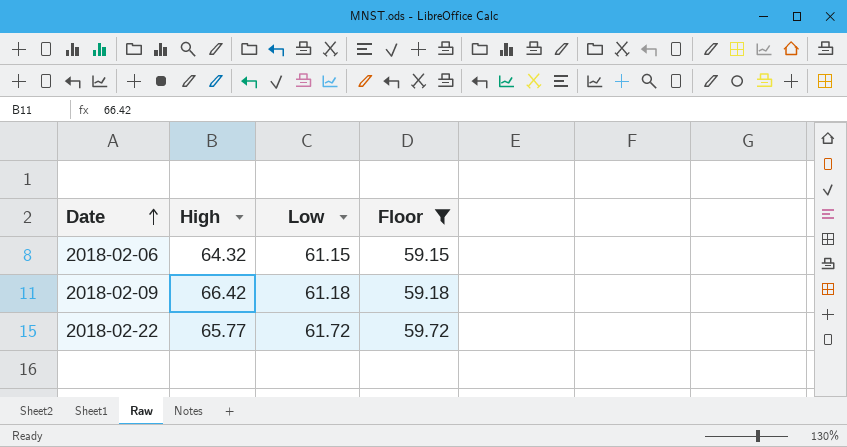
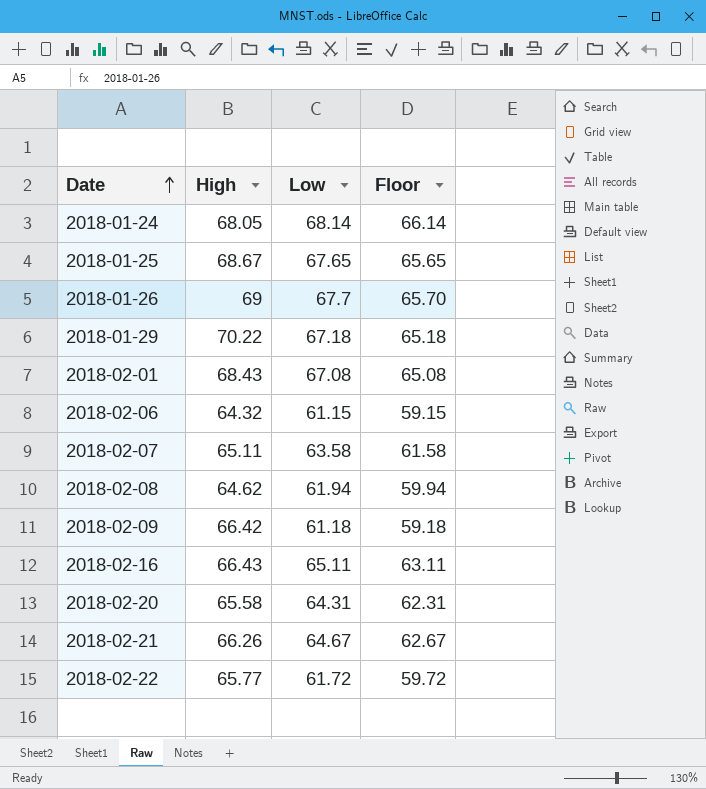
filter: Floor <= 59.72 -> none

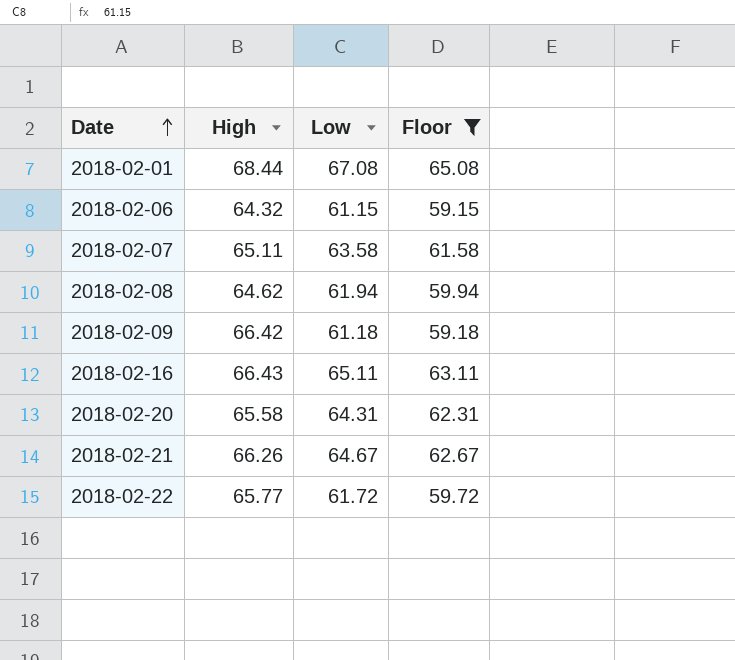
filter: none -> Floor <= 65.08
2018-02-01 | High: 68.43 -> 68.44

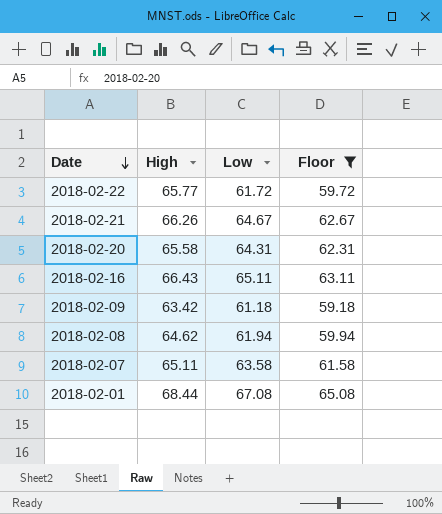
row order: Date ascending -> Date descending
row 2018-02-06: 64.32 | 61.15 | 59.15 -> none
2018-02-09 | High: 66.42 -> 63.42

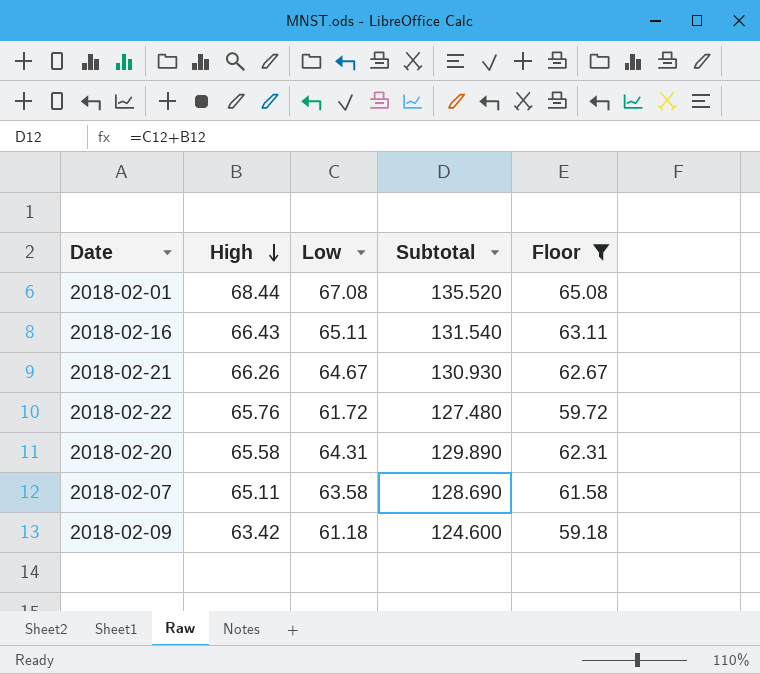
row order: Date descending -> High descending
column Subtotal | formula: none -> [High] + [Low]
row 2018-02-08: 64.62 | 61.94 | 59.94 -> none
2018-02-22 | High: 65.77 -> 65.76

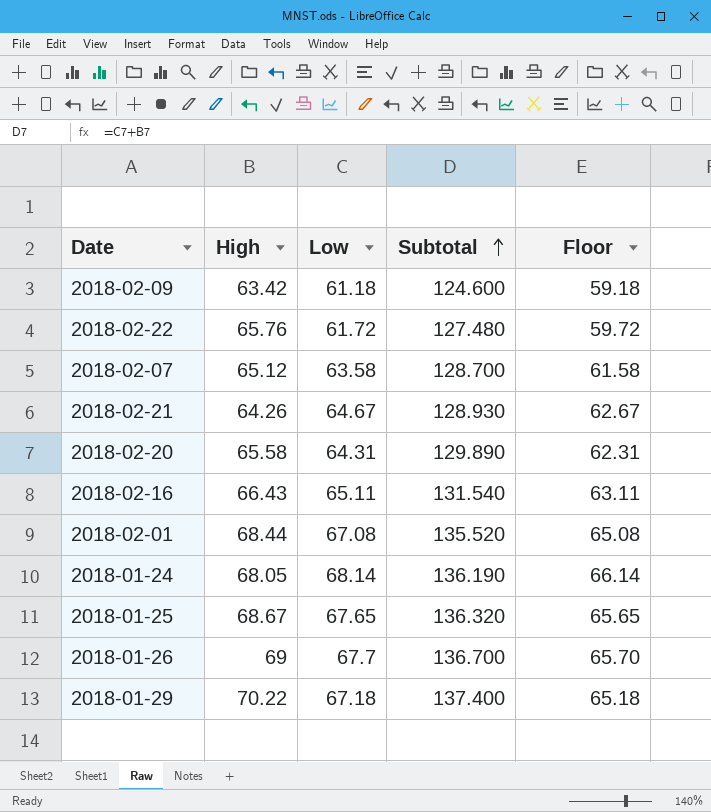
filter: Floor <= 65.08 -> none
row order: High descending -> Subtotal ascending
2018-02-07 | High: 65.11 -> 65.12
2018-02-07 | Subtotal: 128.690 -> 128.700
2018-02-21 | High: 66.26 -> 64.26
2018-02-21 | Subtotal: 130.930 -> 128.930

